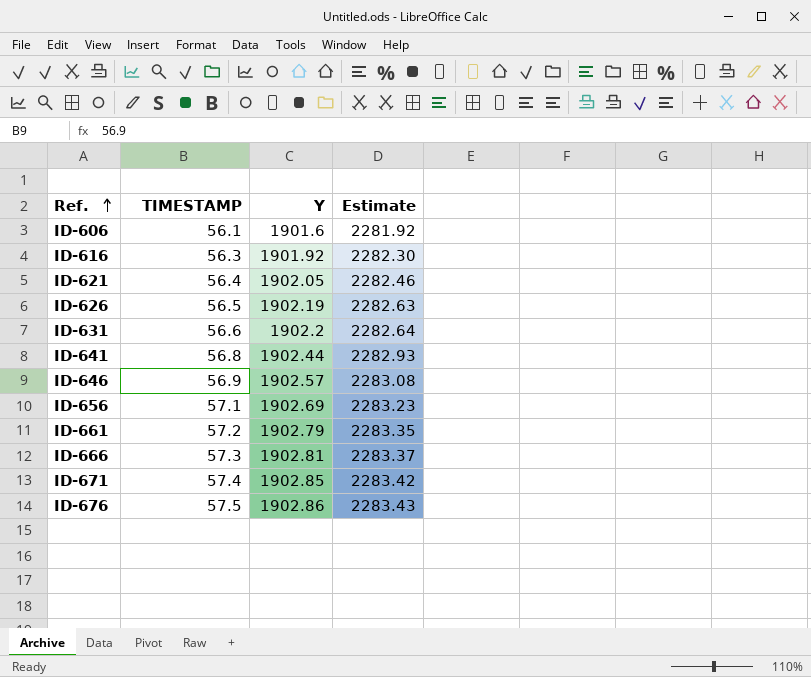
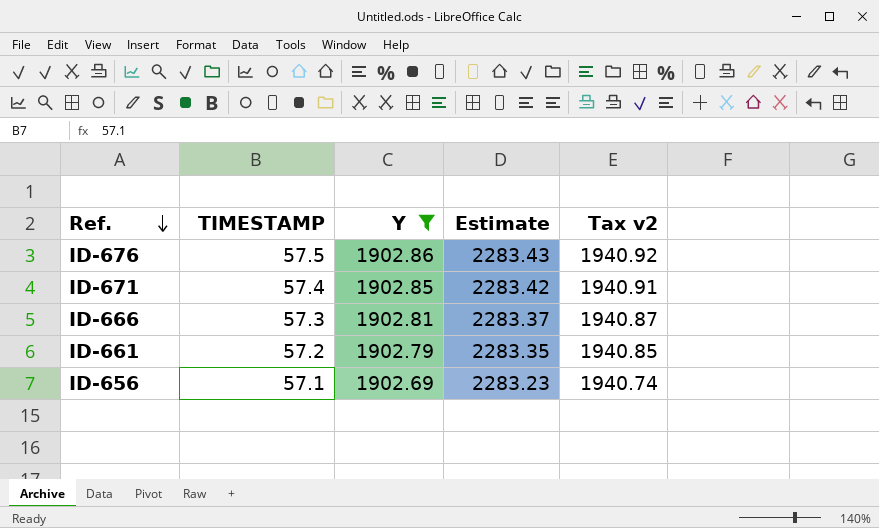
filter: none -> Y >= 1902.69
row order: Ref. ascending -> Ref. descending
column Tax v2 | formula: none -> [Y] * 1.02

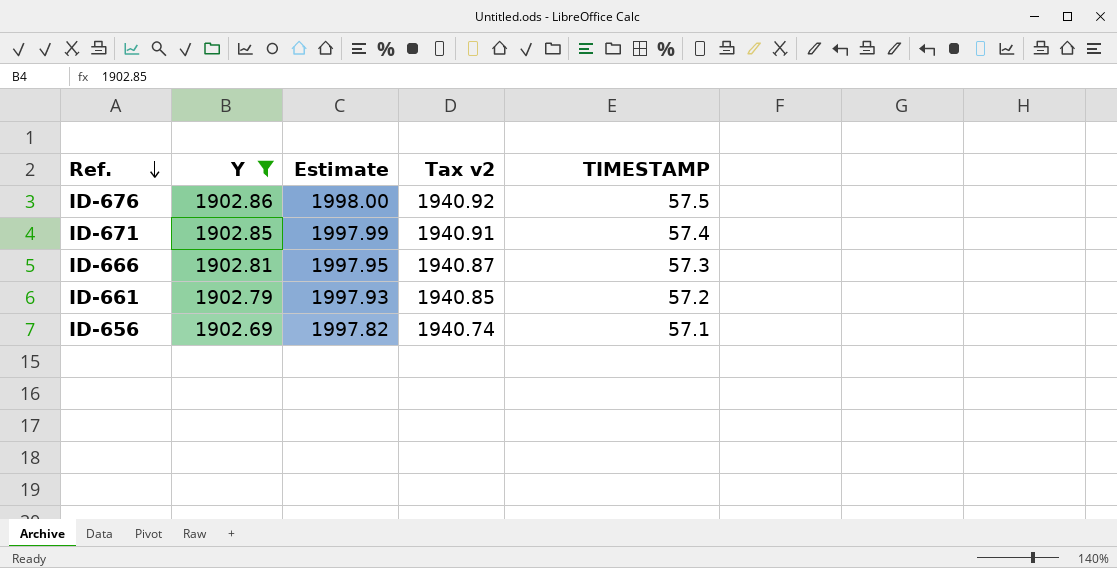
column Estimate | formula: [Y] * 1.2 -> [Y] * 1.05
column TIMESTAMP | position: 2 -> 5

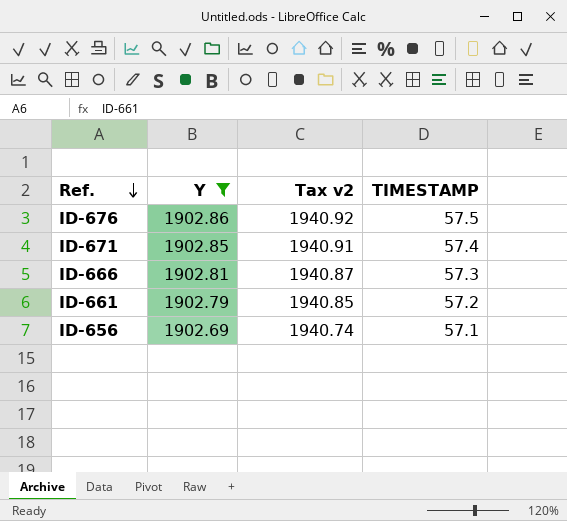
column Estimate | formula: [Y] * 1.05 -> none

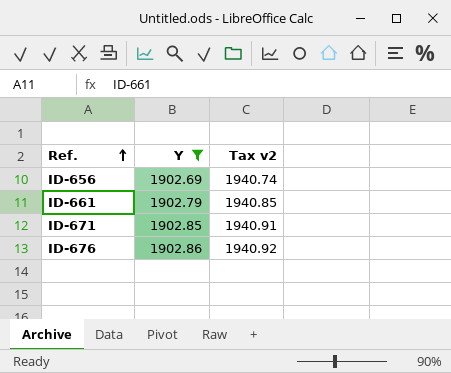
row order: Ref. descending -> Ref. ascending
column TIMESTAMP | position: 4 -> none
row ID-666: 1902.81 | 1940.87 | 57.3 -> none

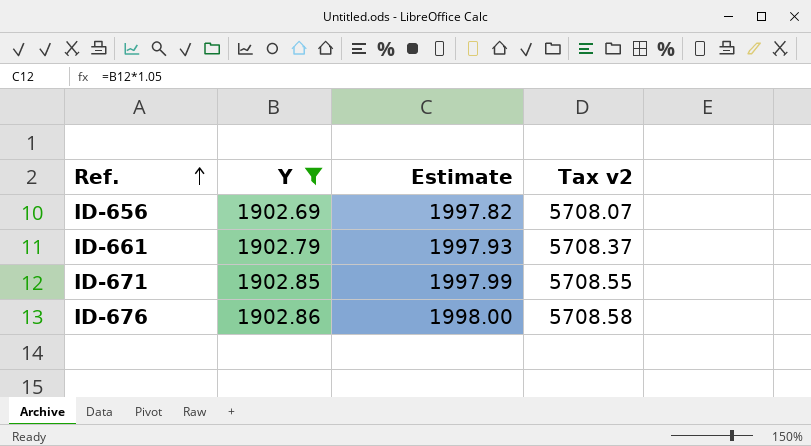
column Estimate | formula: none -> [Y] * 1.05
column Tax v2 | formula: [Y] * 1.02 -> [Y] * 3

